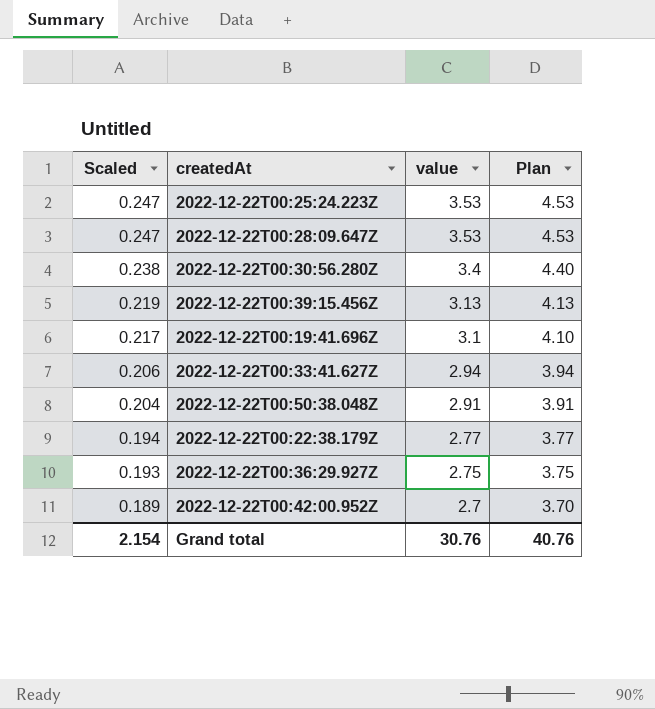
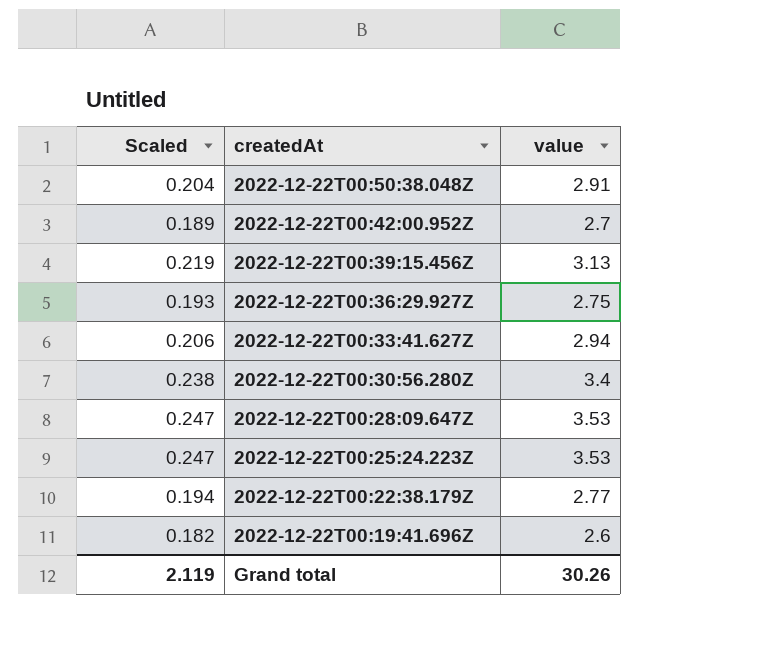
row order: Scaled descending -> createdAt descending
column Plan | formula: [value] + 1 -> none
2022-12-22T00:19:41.696Z | Scaled: 0.217 -> 0.182
2022-12-22T00:19:41.696Z | value: 3.1 -> 2.6
Grand total | Scaled: 2.154 -> 2.119
Grand total | value: 30.76 -> 30.26

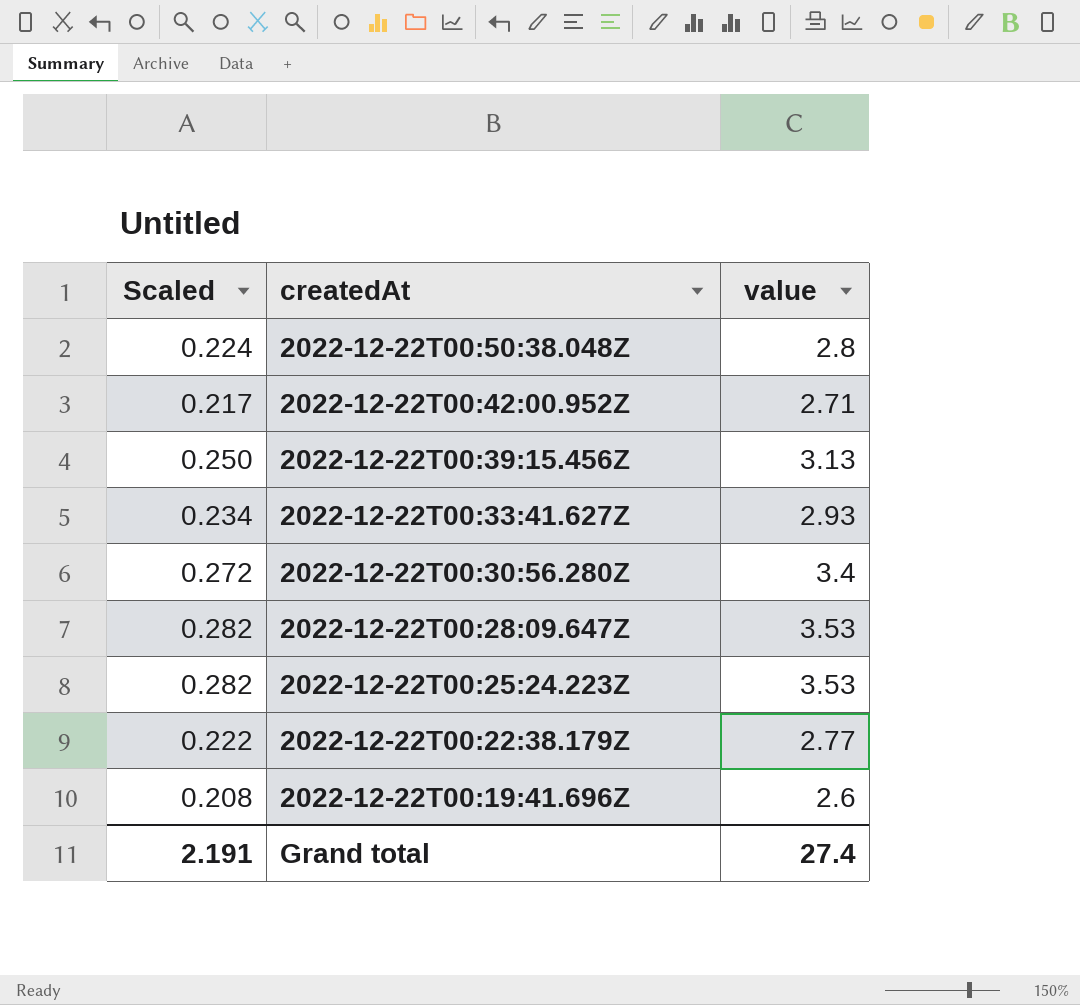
column Scaled | formula: [value] * 0.07 -> [value] * 0.08
row 2022-12-22T00:36:29.927Z: 0.193 | 2.75 -> none
2022-12-22T00:50:38.048Z | value: 2.91 -> 2.8
2022-12-22T00:42:00.952Z | value: 2.7 -> 2.71
2022-12-22T00:33:41.627Z | value: 2.94 -> 2.93
Grand total | Scaled: 2.119 -> 2.191
Grand total | value: 30.26 -> 27.4

